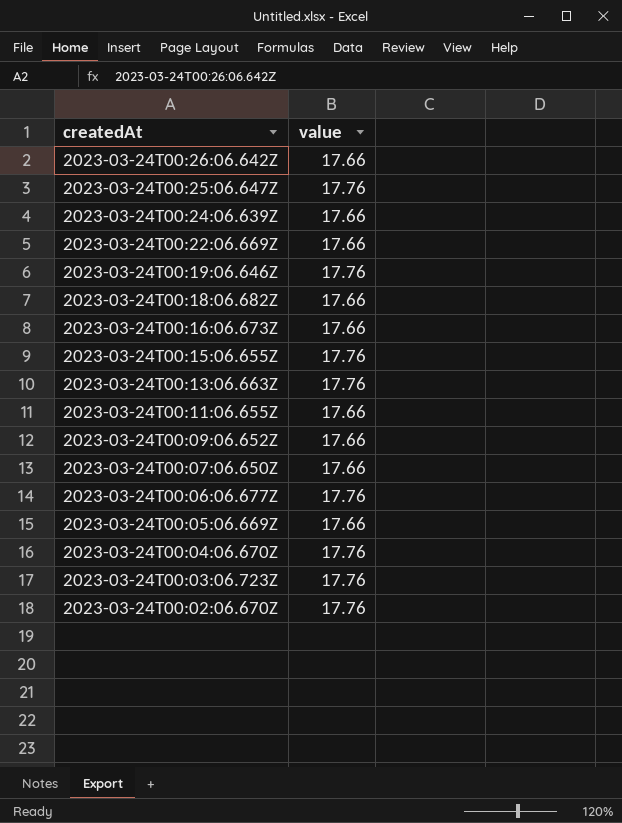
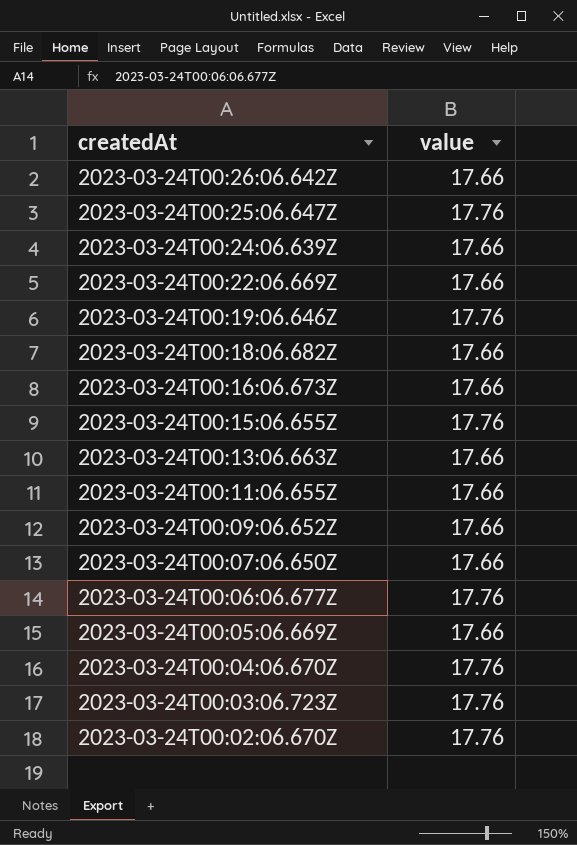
2023-03-24T00:13:06.663Z | value: 17.76 -> 17.66

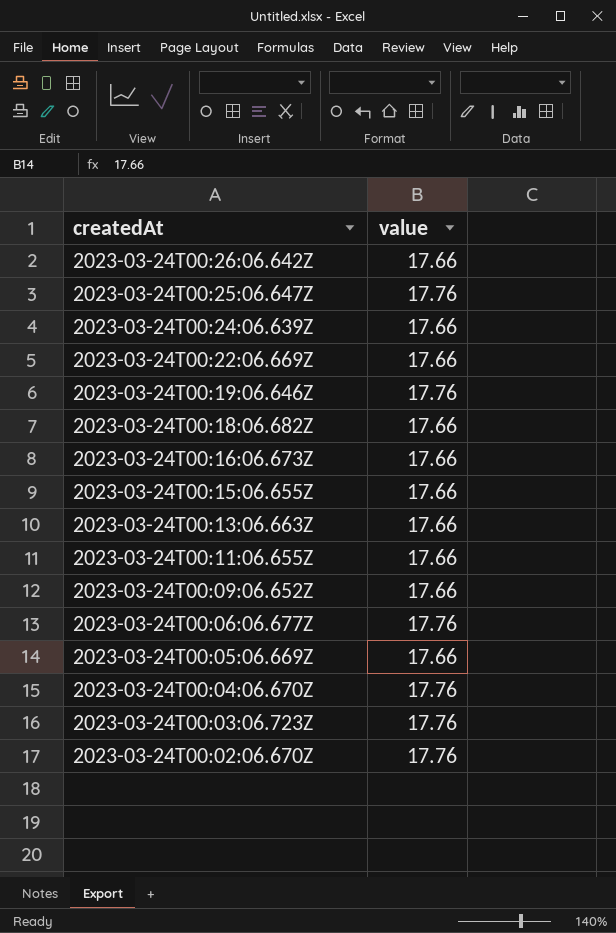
row 2023-03-24T00:07:06.650Z: 17.66 -> none
2023-03-24T00:15:06.655Z | value: 17.76 -> 17.66

